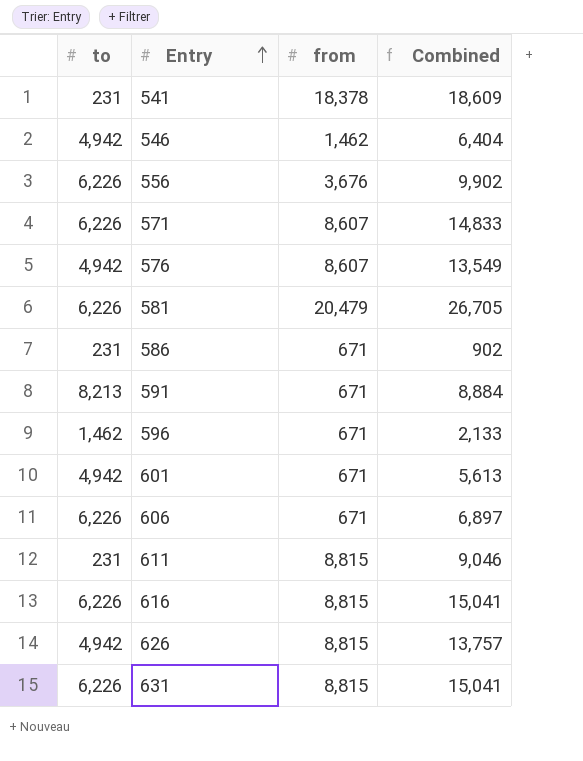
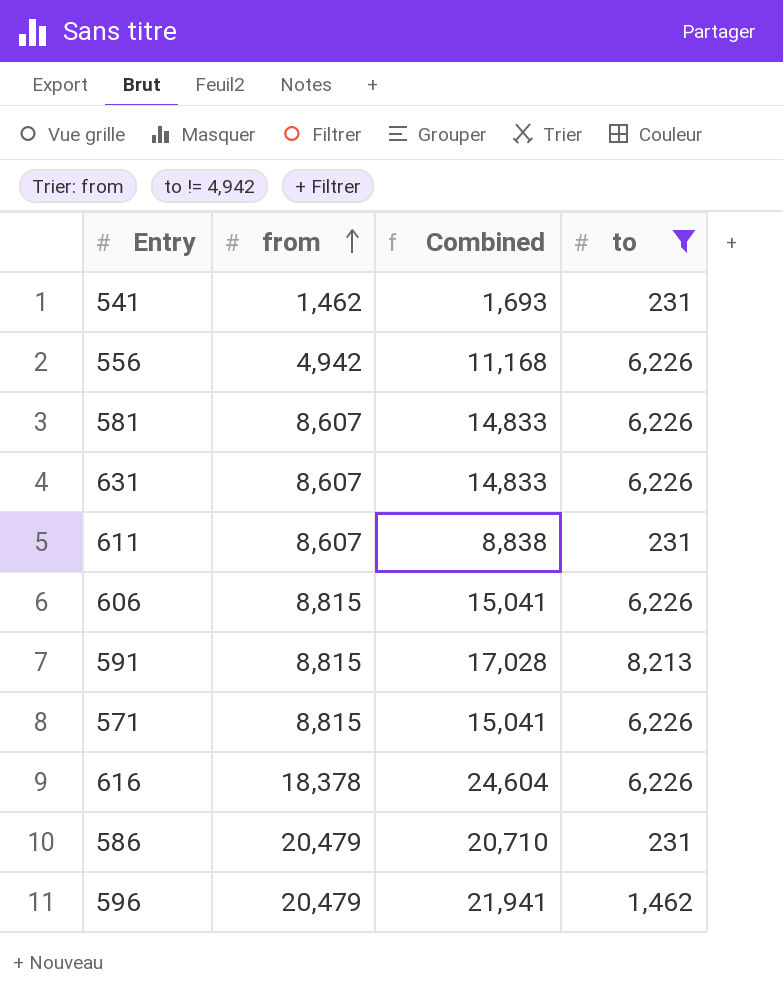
filter: none -> to != 4,942
row order: Entry ascending -> from ascending
column to | position: 1 -> 4
541 | from: 18,378 -> 1,462
541 | Combined: 18,609 -> 1,693
556 | from: 3,676 -> 4,942
556 | Combined: 9,902 -> 11,168
581 | from: 20,479 -> 8,607
581 | Combined: 26,705 -> 14,833
631 | from: 8,815 -> 8,607
631 | Combined: 15,041 -> 14,833
611 | from: 8,815 -> 8,607
611 | Combined: 9,046 -> 8,838
606 | from: 671 -> 8,815
606 | Combined: 6,897 -> 15,041
591 | from: 671 -> 8,815
591 | Combined: 8,884 -> 17,028
571 | from: 8,607 -> 8,815
571 | Combined: 14,833 -> 15,041
616 | from: 8,815 -> 18,378
616 | Combined: 15,041 -> 24,604
586 | from: 671 -> 20,479
586 | Combined: 902 -> 20,710
596 | from: 671 -> 20,479
596 | Combined: 2,133 -> 21,941

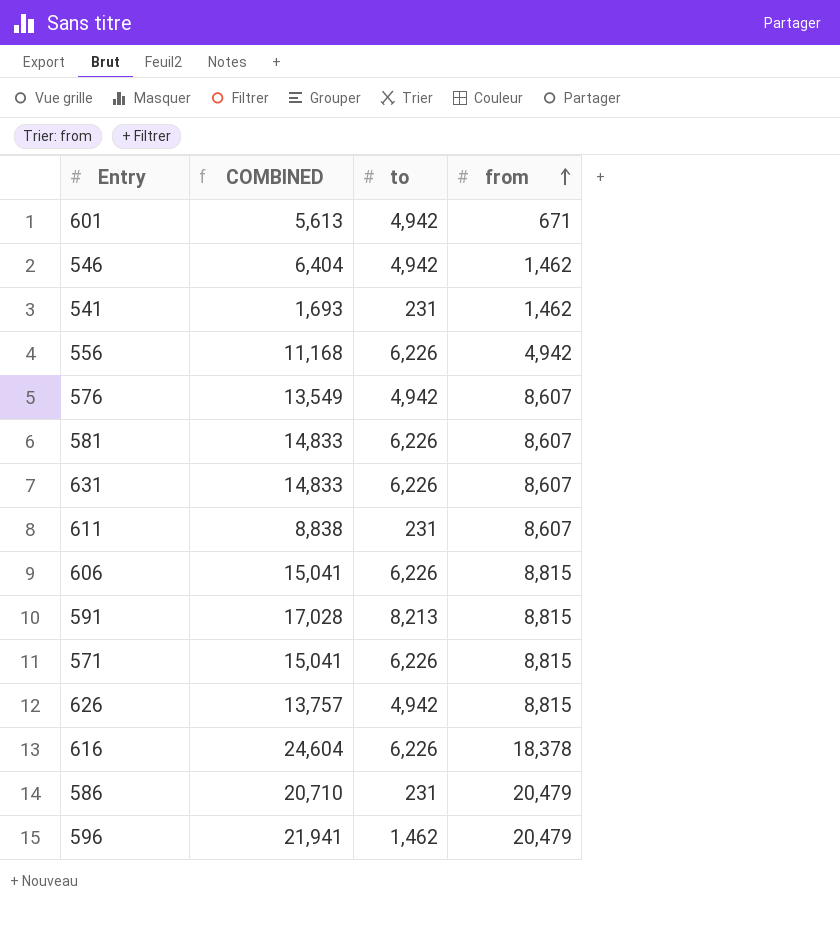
filter: to != 4,942 -> none
column name: Combined -> COMBINED
column from | position: 2 -> 4

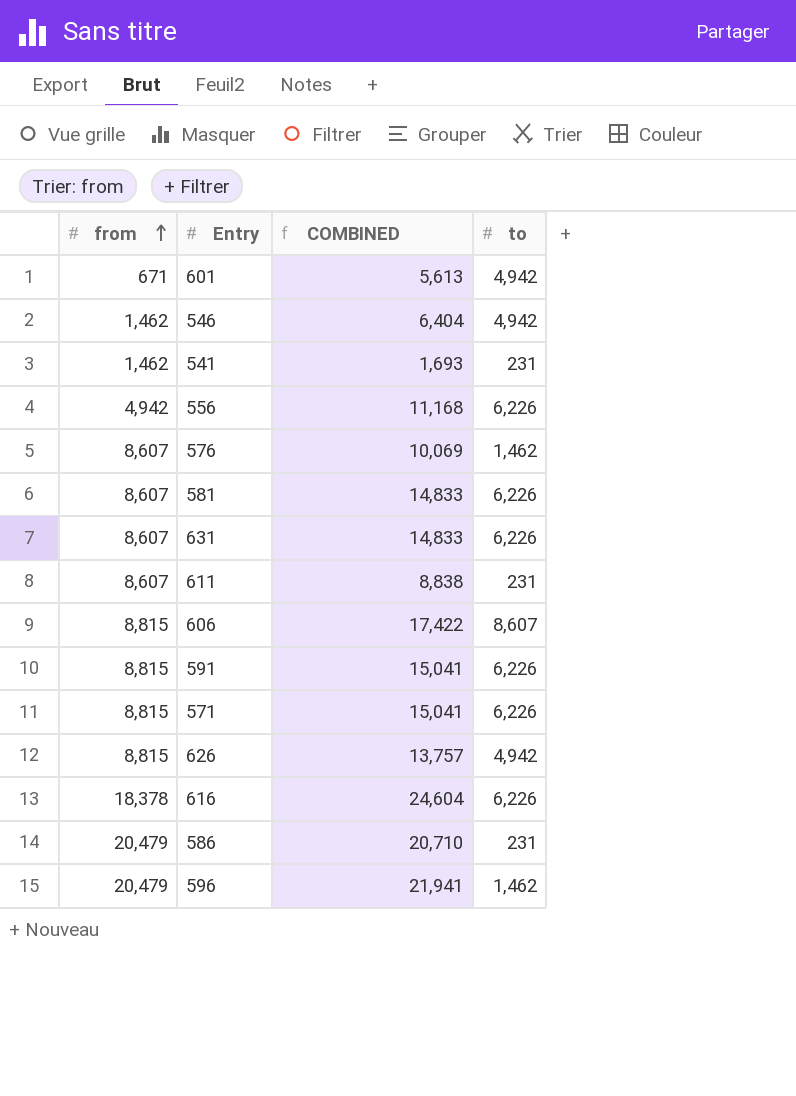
column from | position: 4 -> 1
576 | COMBINED: 13,549 -> 10,069
576 | to: 4,942 -> 1,462
606 | COMBINED: 15,041 -> 17,422
606 | to: 6,226 -> 8,607
591 | COMBINED: 17,028 -> 15,041
591 | to: 8,213 -> 6,226

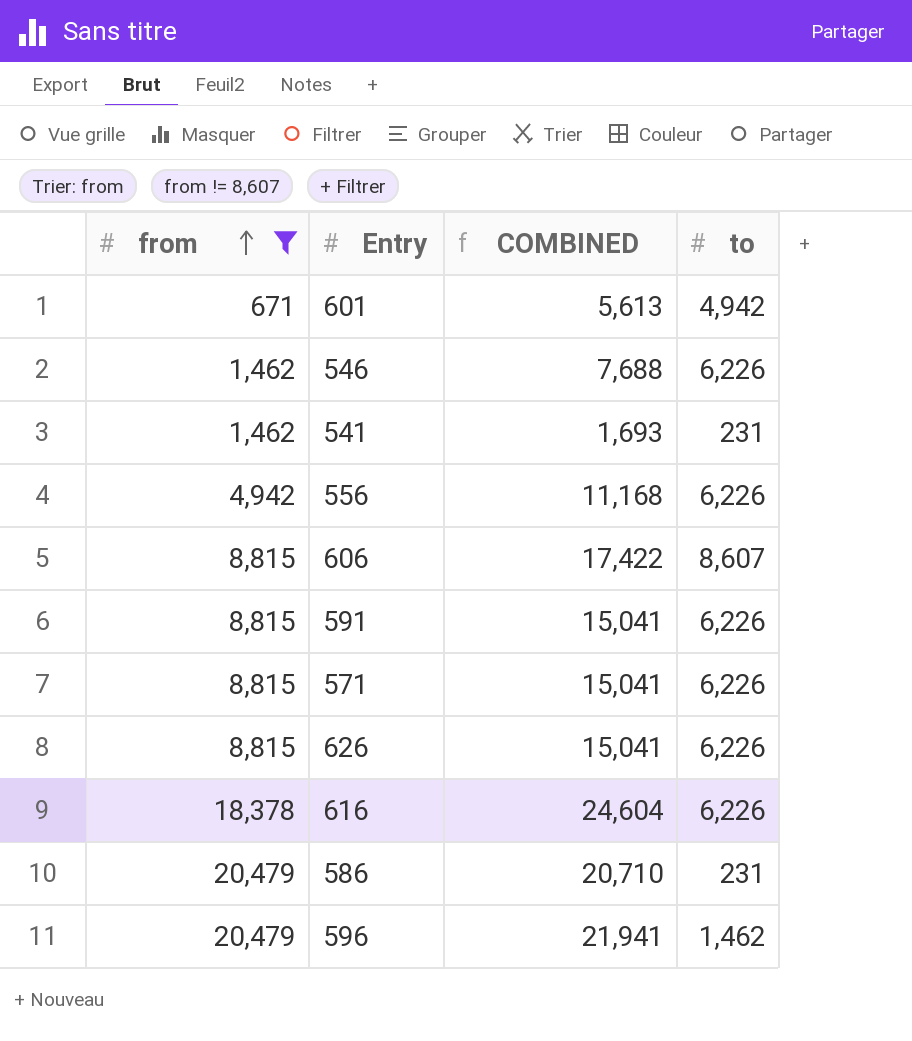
filter: none -> from != 8,607
546 | COMBINED: 6,404 -> 7,688
546 | to: 4,942 -> 6,226
626 | COMBINED: 13,757 -> 15,041
626 | to: 4,942 -> 6,226

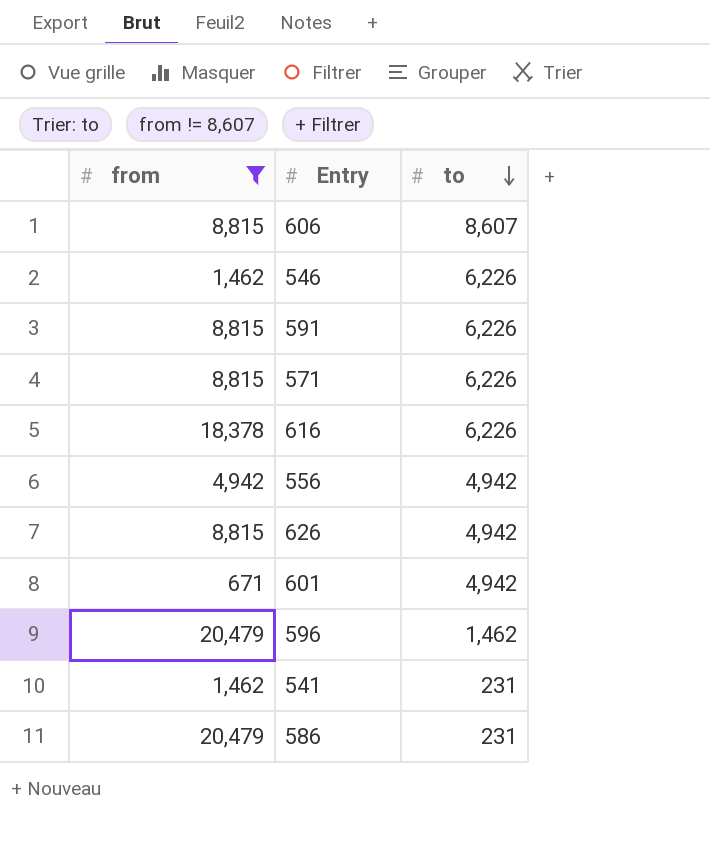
row order: from ascending -> to descending
column COMBINED | formula: [from] + [to] -> none
556 | to: 6,226 -> 4,942
626 | to: 6,226 -> 4,942

